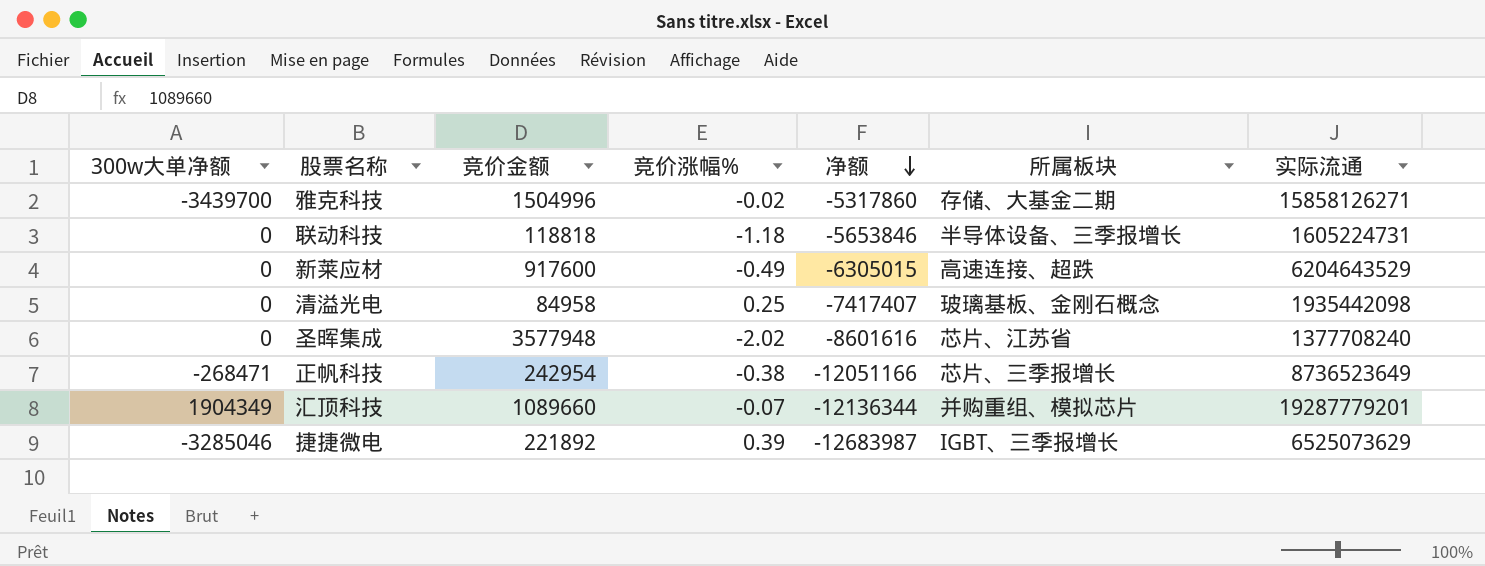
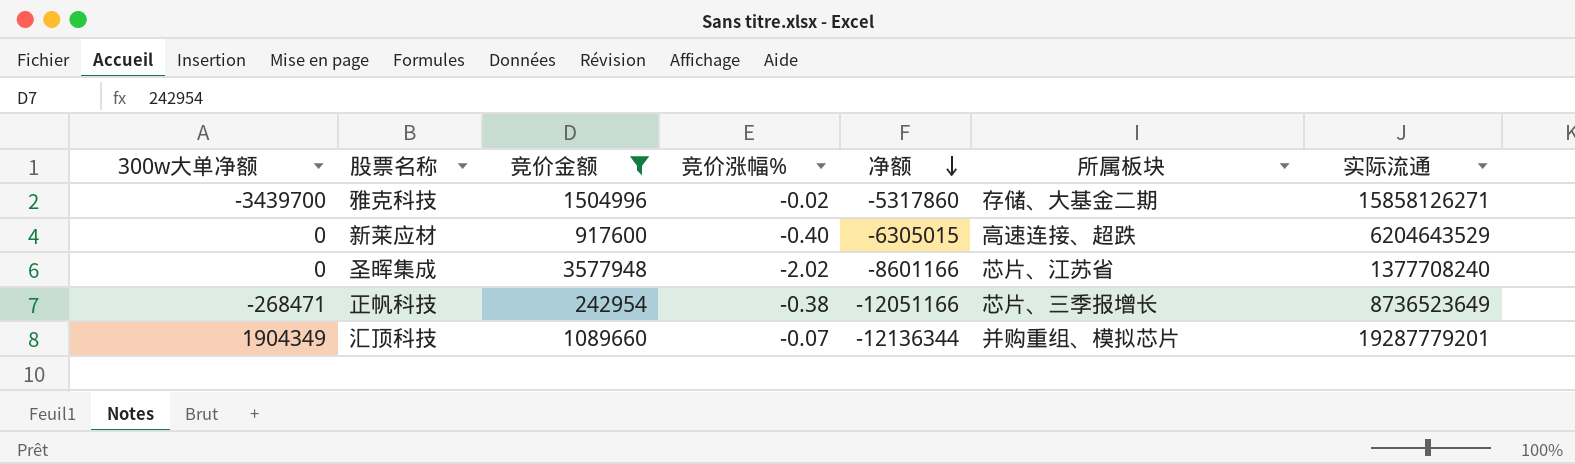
filter: none -> 竞价金额 >= 242954
新莱应材 | 竞价涨幅%: -0.49 -> -0.40
圣晖集成 | 净额: -8601616 -> -8601166

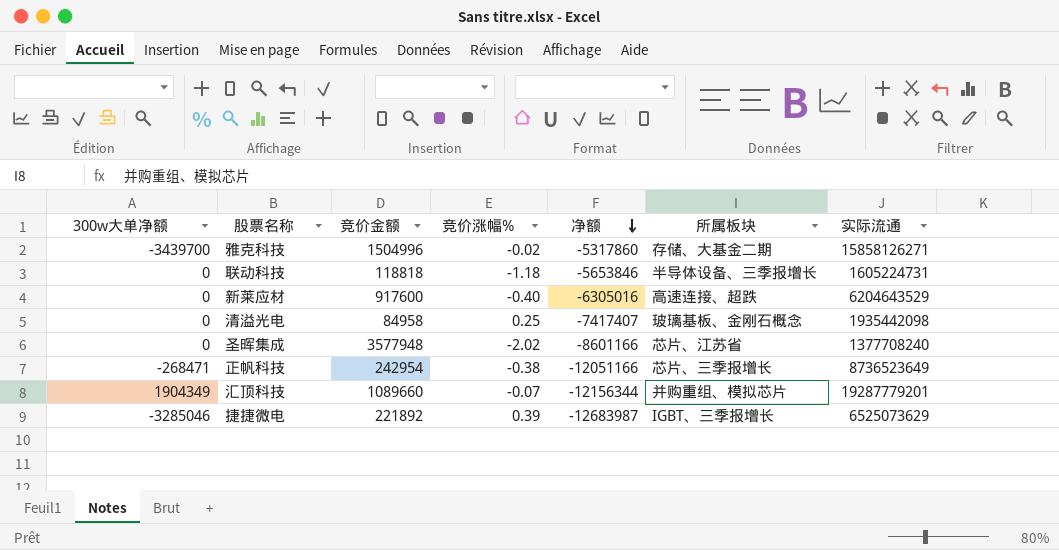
filter: 竞价金额 >= 242954 -> none
新莱应材 | 净额: -6305015 -> -6305016
汇顶科技 | 净额: -12136344 -> -12156344

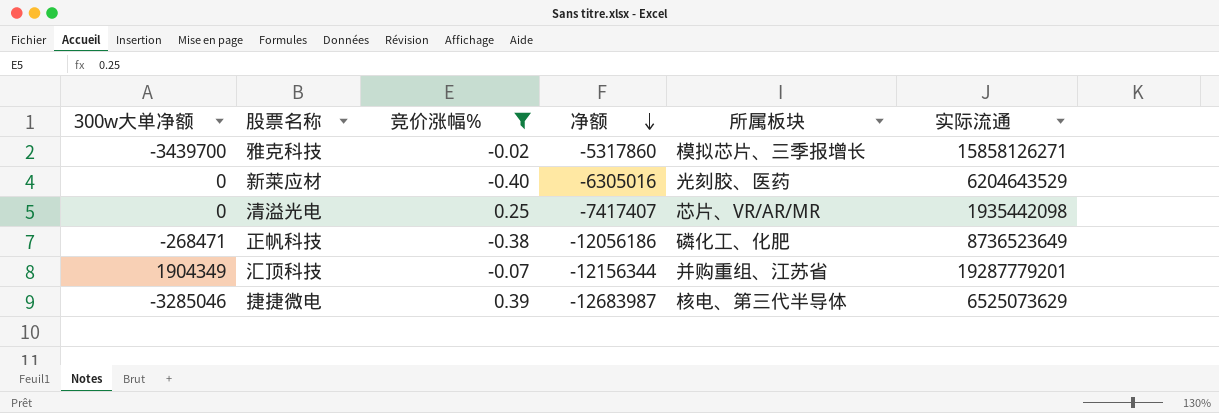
filter: none -> 竞价涨幅% >= -0.40
column 竞价金额 | position: 3 -> none
雅克科技 | 所属板块: 存储、大基金二期 -> 模拟芯片、三季报增长
新莱应材 | 所属板块: 高速连接、超跌 -> 光刻胶、医药
清溢光电 | 所属板块: 玻璃基板、金刚石概念 -> 芯片、VR/AR/MR
正帆科技 | 净额: -12051166 -> -12056186
正帆科技 | 所属板块: 芯片、三季报增长 -> 磷化工、化肥
汇顶科技 | 所属板块: 并购重组、模拟芯片 -> 并购重组、江苏省
捷捷微电 | 所属板块: IGBT、三季报增长 -> 核电、第三代半导体

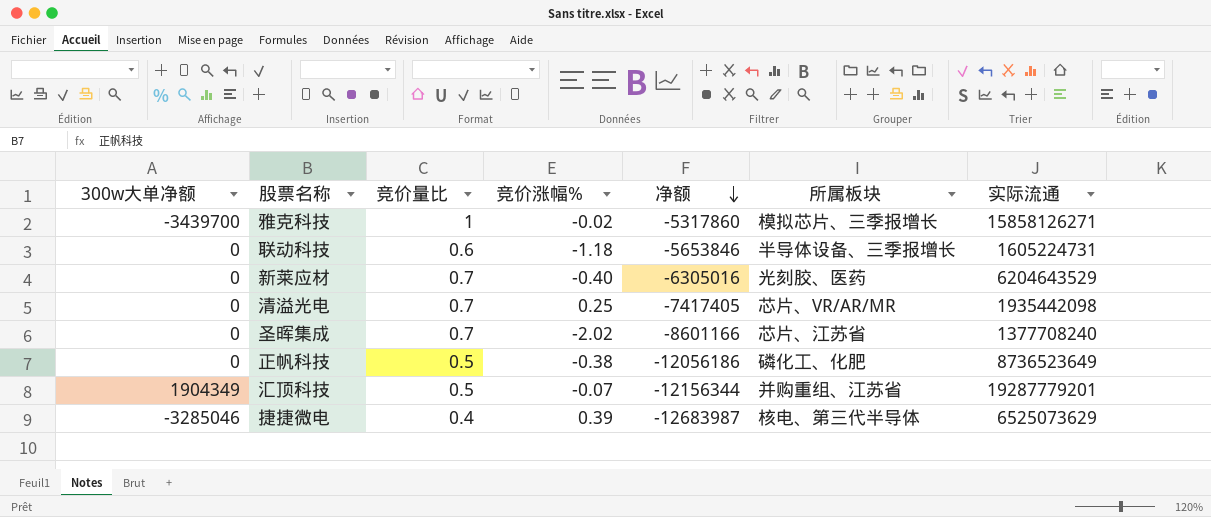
filter: 竞价涨幅% >= -0.40 -> none
column 竞价量比 | position: none -> 3
清溢光电 | 净额: -7417407 -> -7417405
正帆科技 | 300w大单净额: -268471 -> 0

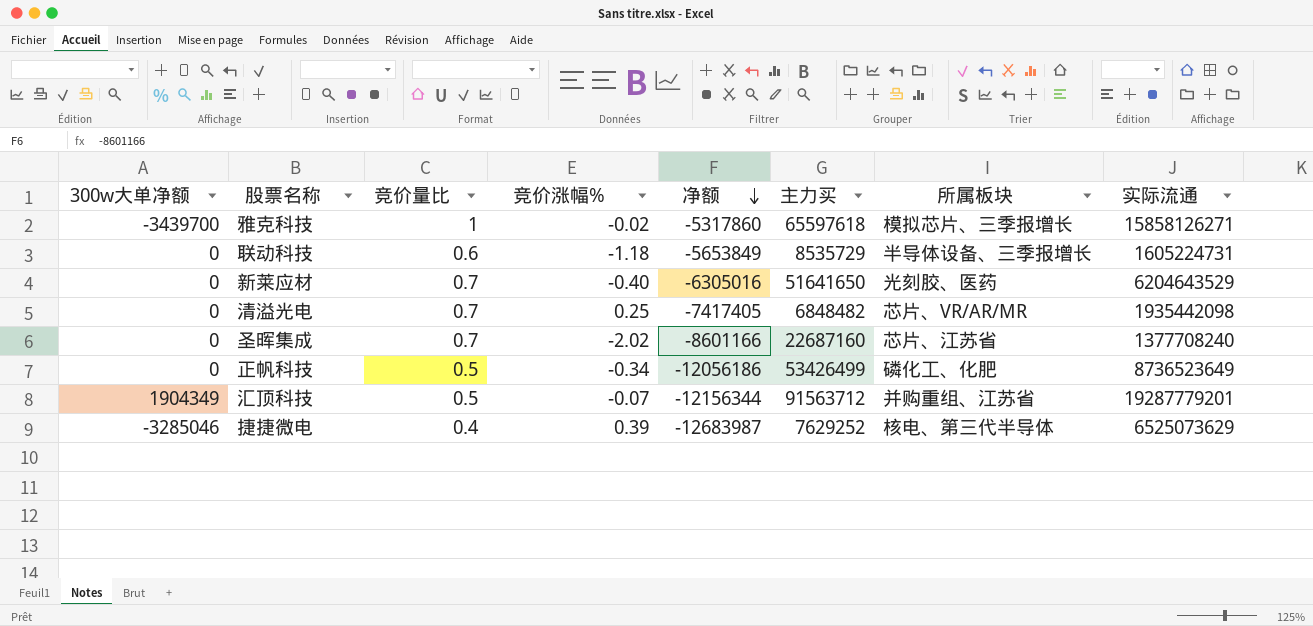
column 主力买 | position: none -> 6
联动科技 | 净额: -5653846 -> -5653849
正帆科技 | 竞价涨幅%: -0.38 -> -0.34

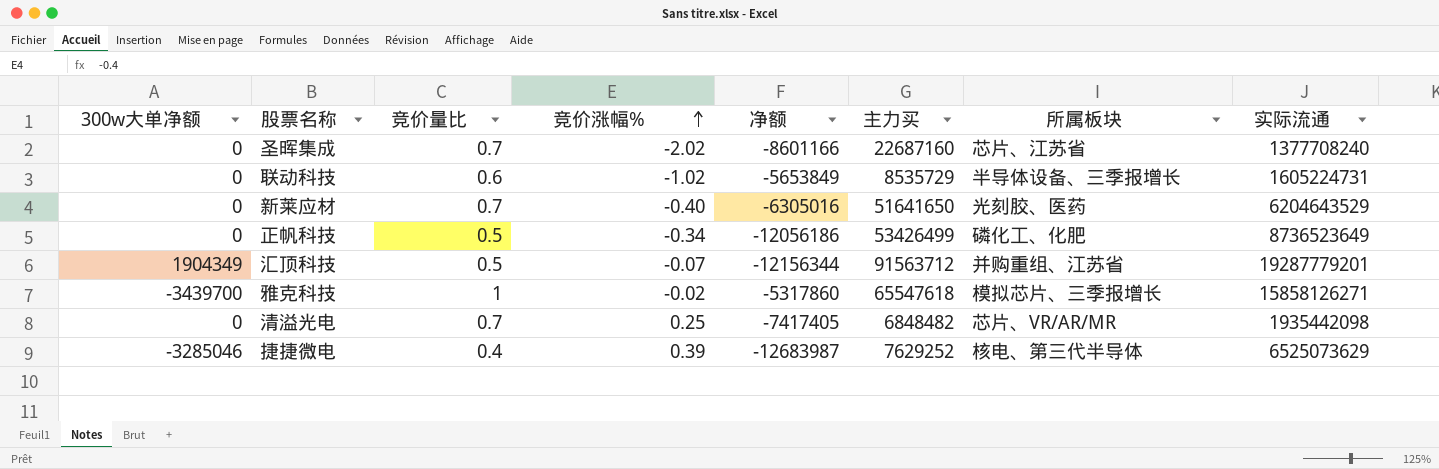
row order: 净额 descending -> 竞价涨幅% ascending
联动科技 | 竞价涨幅%: -1.18 -> -1.02
雅克科技 | 主力买: 65597618 -> 65547618

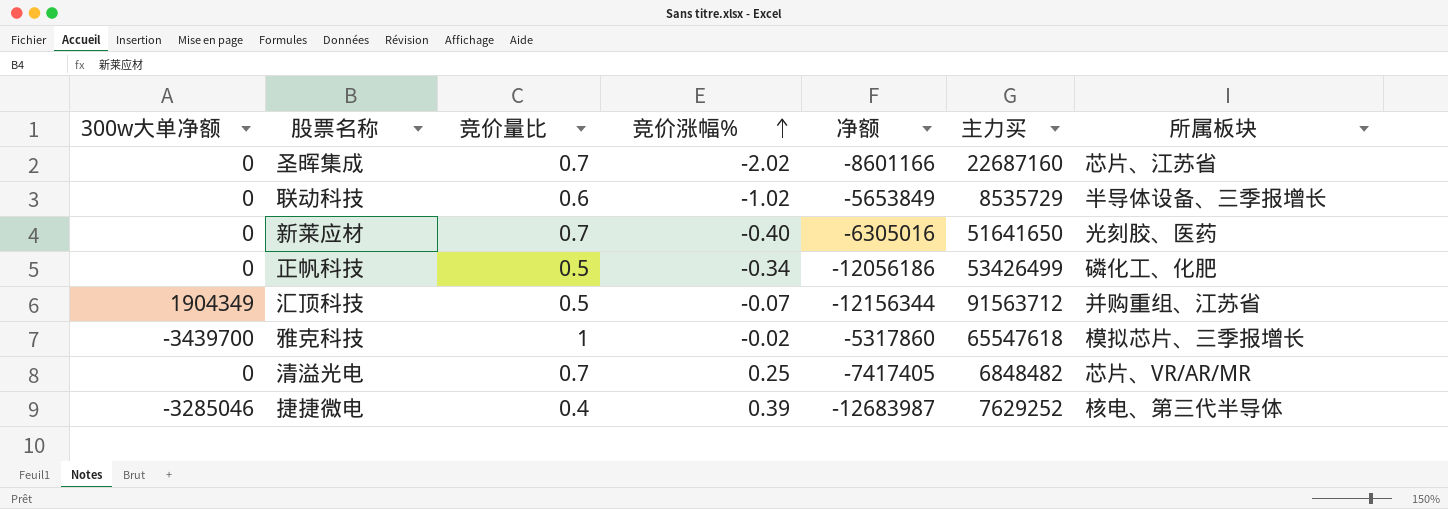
column 实际流通 | position: 8 -> none

